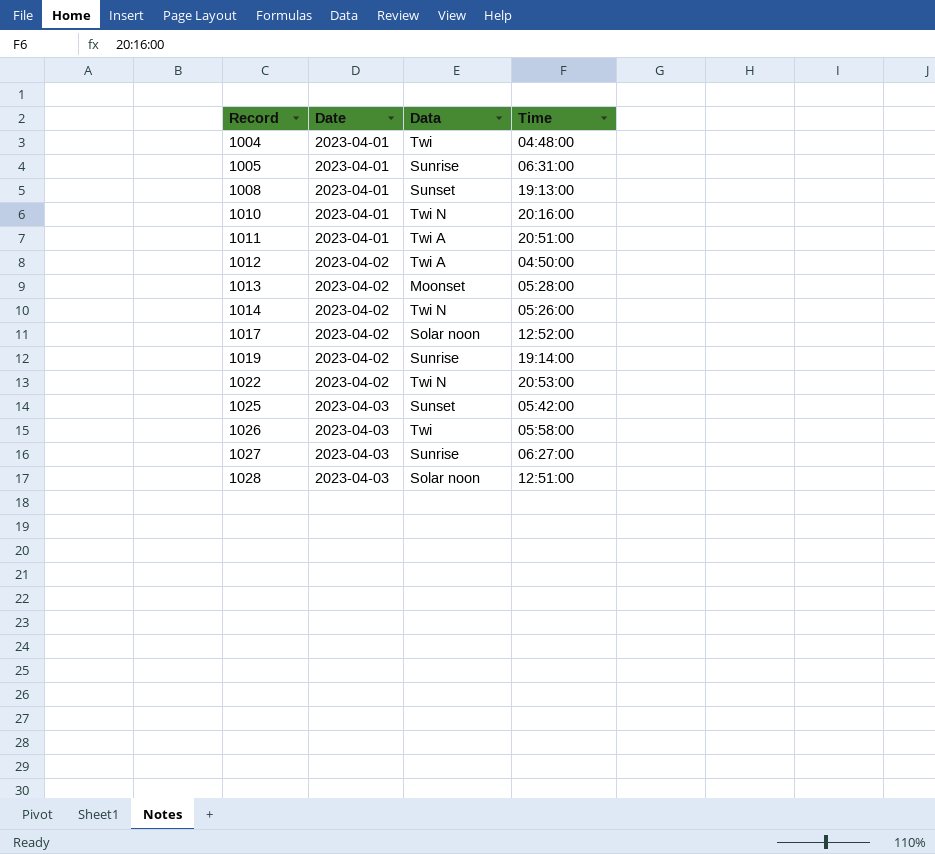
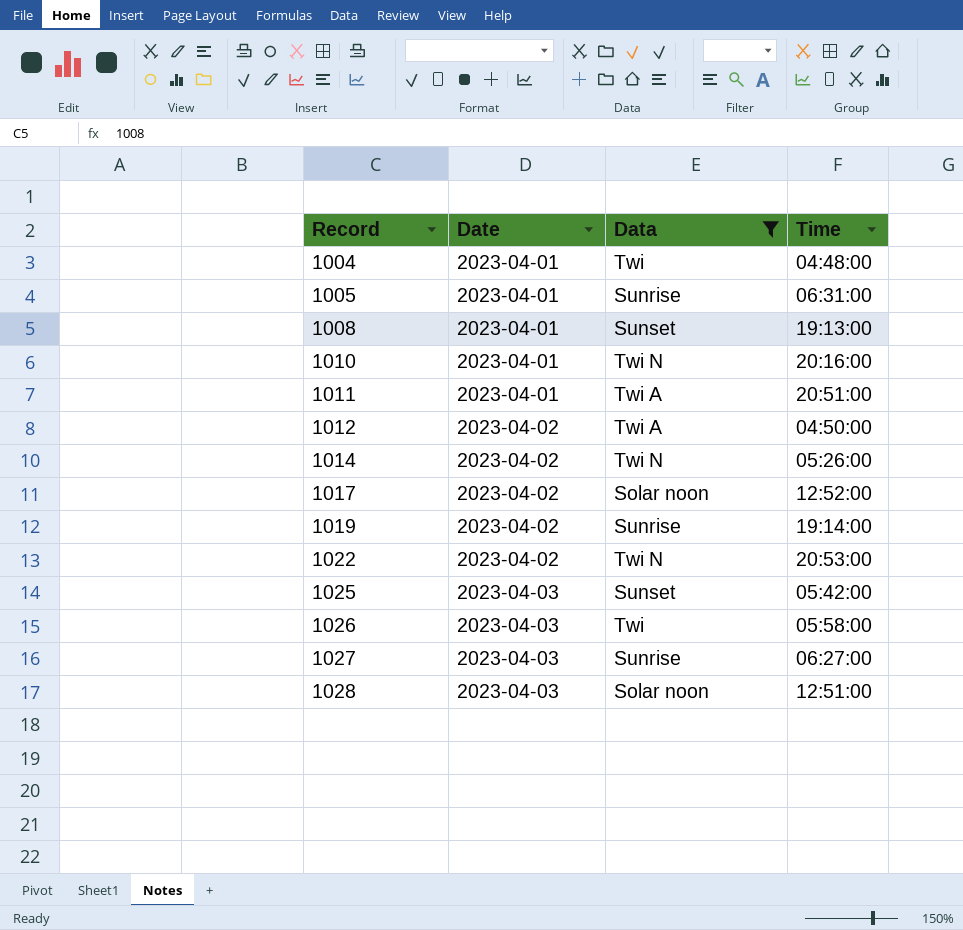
filter: none -> Data != Moonset

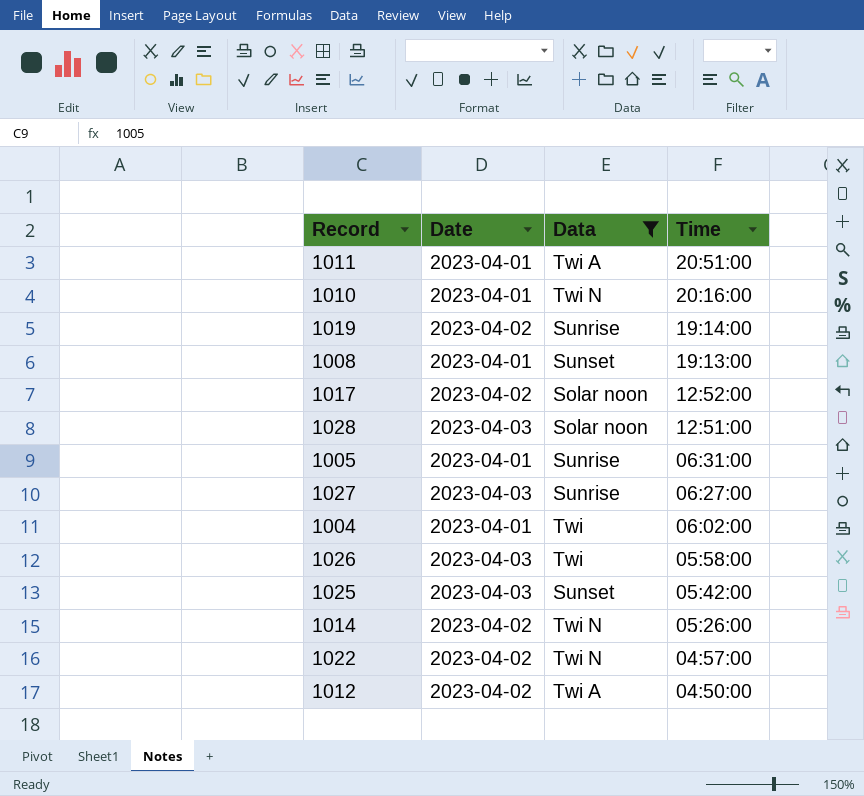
row order: Record ascending -> Time descending
1004 | Time: 04:48:00 -> 06:02:00
1022 | Time: 20:53:00 -> 04:57:00

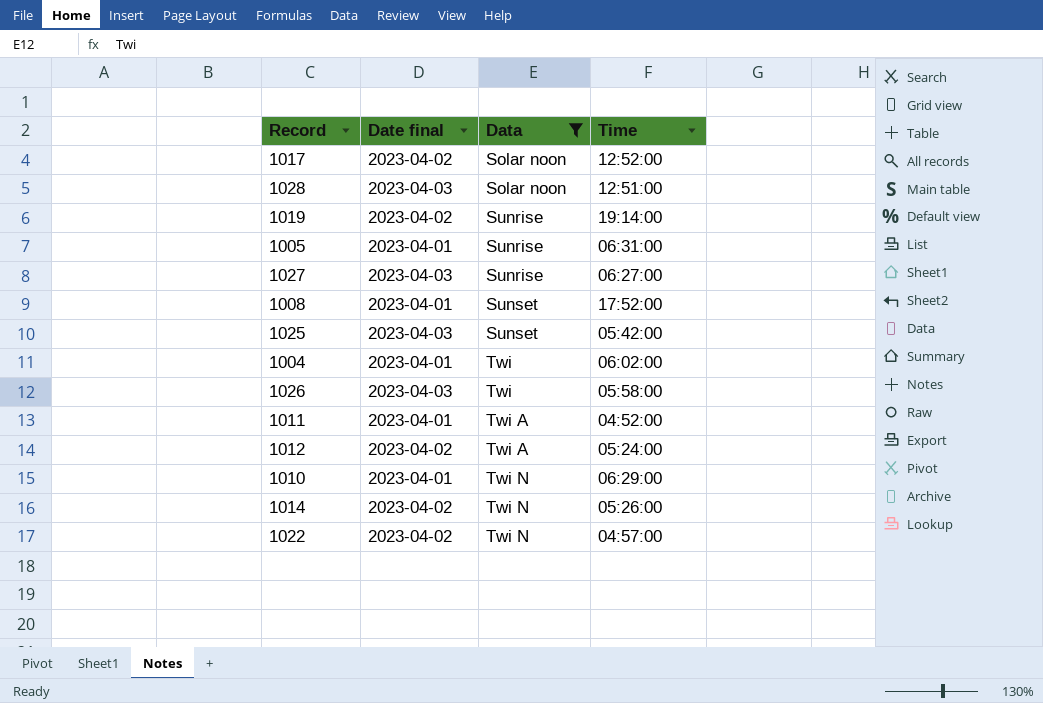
row order: Time descending -> Data ascending
column name: Date -> Date final
1008 | Time: 19:13:00 -> 17:52:00
1011 | Time: 20:51:00 -> 04:52:00
1012 | Time: 04:50:00 -> 05:24:00
1010 | Time: 20:16:00 -> 06:29:00

